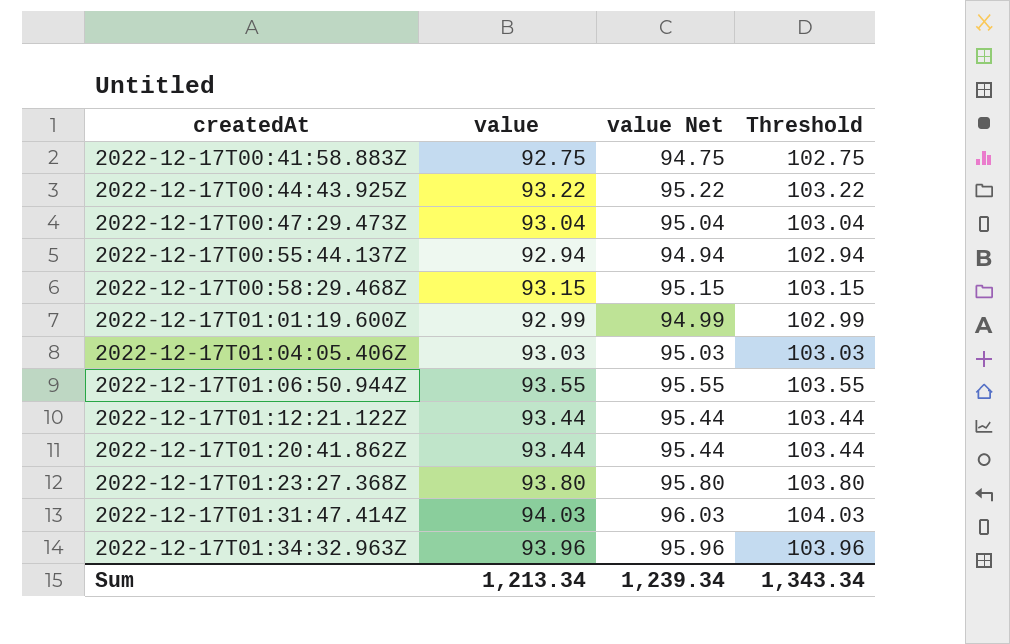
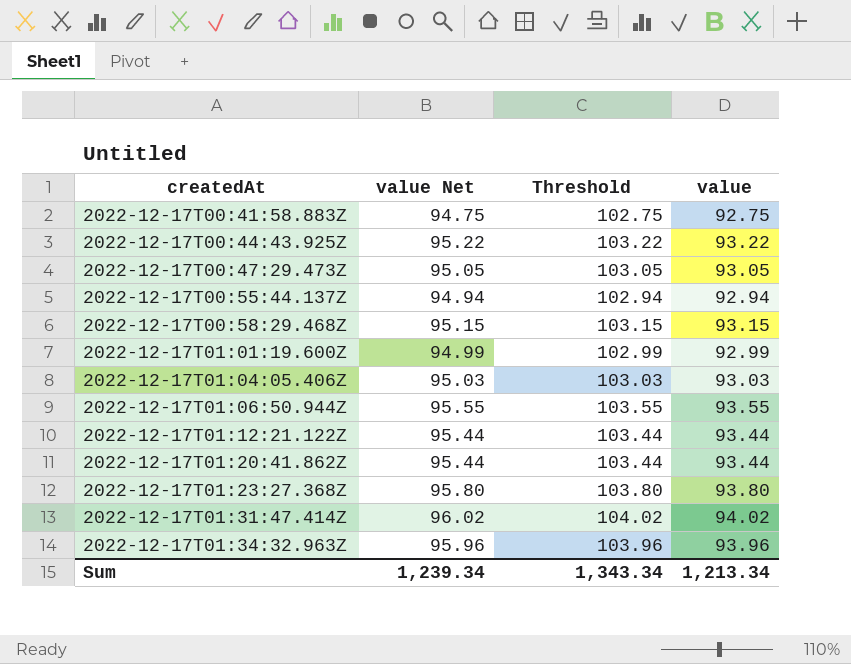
column value | position: 2 -> 4
2022-12-17T00:47:29.473Z | value Net: 95.04 -> 95.05
2022-12-17T00:47:29.473Z | Threshold: 103.04 -> 103.05
2022-12-17T00:47:29.473Z | value: 93.04 -> 93.05
2022-12-17T01:31:47.414Z | value Net: 96.03 -> 96.02
2022-12-17T01:31:47.414Z | Threshold: 104.03 -> 104.02
2022-12-17T01:31:47.414Z | value: 94.03 -> 94.02

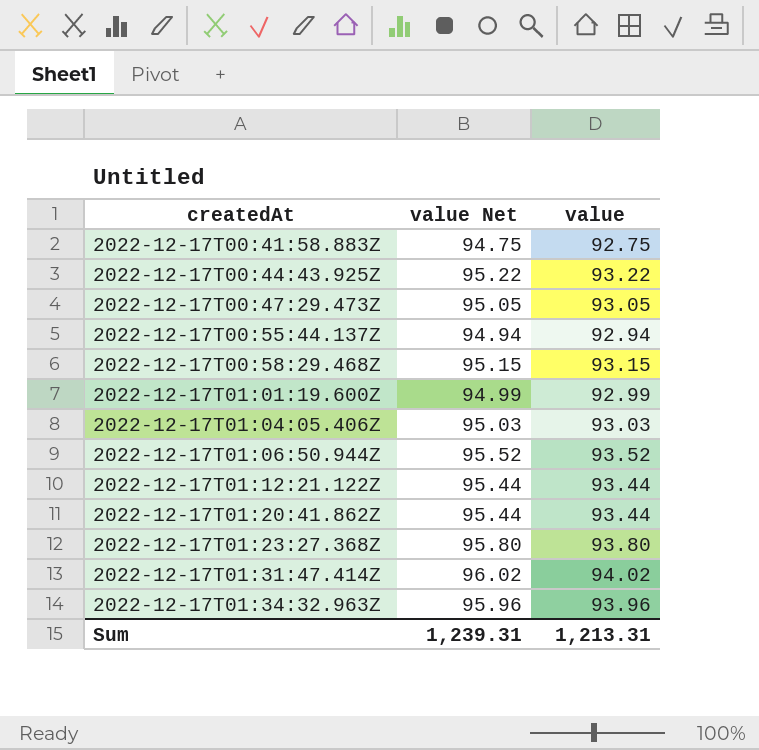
column Threshold | formula: [value] + 10 -> none
2022-12-17T01:06:50.944Z | value Net: 95.55 -> 95.52
2022-12-17T01:06:50.944Z | value: 93.55 -> 93.52
Sum | value Net: 1,239.34 -> 1,239.31
Sum | value: 1,213.34 -> 1,213.31

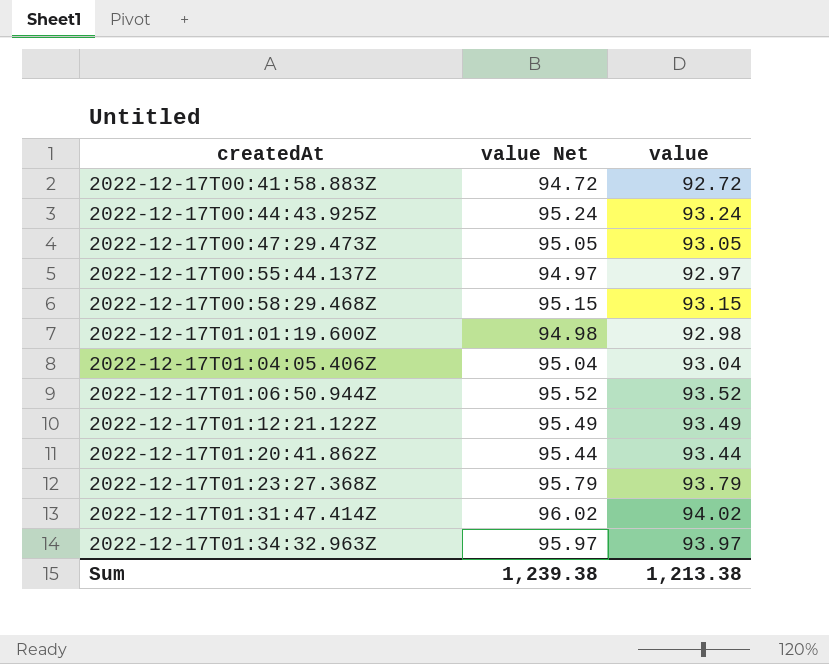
2022-12-17T00:41:58.883Z | value Net: 94.75 -> 94.72
2022-12-17T00:41:58.883Z | value: 92.75 -> 92.72
2022-12-17T00:44:43.925Z | value Net: 95.22 -> 95.24
2022-12-17T00:44:43.925Z | value: 93.22 -> 93.24
2022-12-17T00:55:44.137Z | value Net: 94.94 -> 94.97
2022-12-17T00:55:44.137Z | value: 92.94 -> 92.97
2022-12-17T01:01:19.600Z | value Net: 94.99 -> 94.98
2022-12-17T01:01:19.600Z | value: 92.99 -> 92.98
2022-12-17T01:04:05.406Z | value Net: 95.03 -> 95.04
2022-12-17T01:04:05.406Z | value: 93.03 -> 93.04
2022-12-17T01:12:21.122Z | value Net: 95.44 -> 95.49
2022-12-17T01:12:21.122Z | value: 93.44 -> 93.49
2022-12-17T01:23:27.368Z | value Net: 95.80 -> 95.79
2022-12-17T01:23:27.368Z | value: 93.80 -> 93.79
2022-12-17T01:34:32.963Z | value Net: 95.96 -> 95.97
2022-12-17T01:34:32.963Z | value: 93.96 -> 93.97
Sum | value Net: 1,239.31 -> 1,239.38
Sum | value: 1,213.31 -> 1,213.38

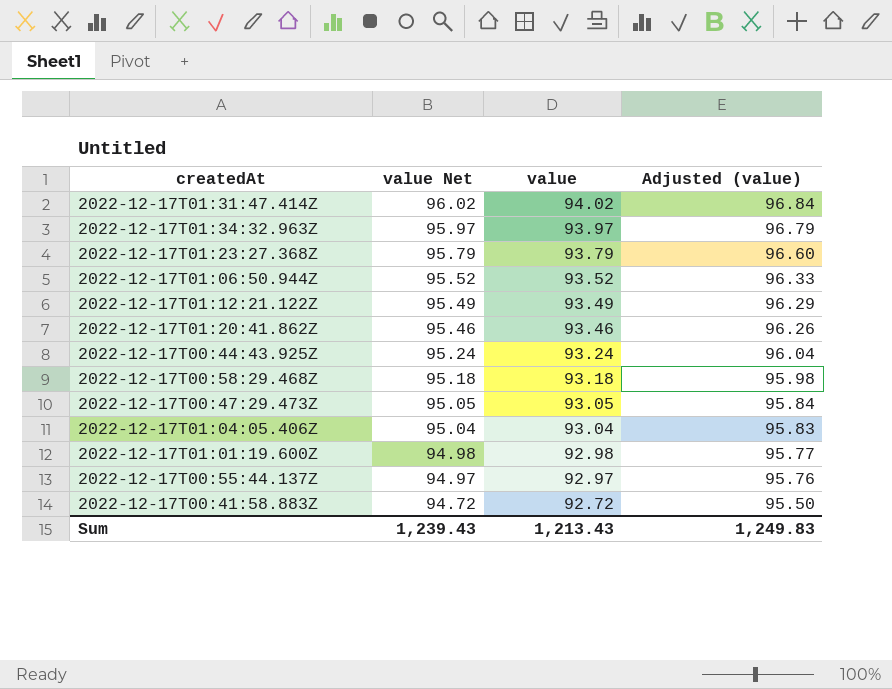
row order: createdAt ascending -> value Net descending
column Adjusted (value) | formula: none -> [value] * 1.03
2022-12-17T01:20:41.862Z | value Net: 95.44 -> 95.46
2022-12-17T01:20:41.862Z | value: 93.44 -> 93.46
2022-12-17T00:58:29.468Z | value Net: 95.15 -> 95.18
2022-12-17T00:58:29.468Z | value: 93.15 -> 93.18
Sum | value Net: 1,239.38 -> 1,239.43
Sum | value: 1,213.38 -> 1,213.43

